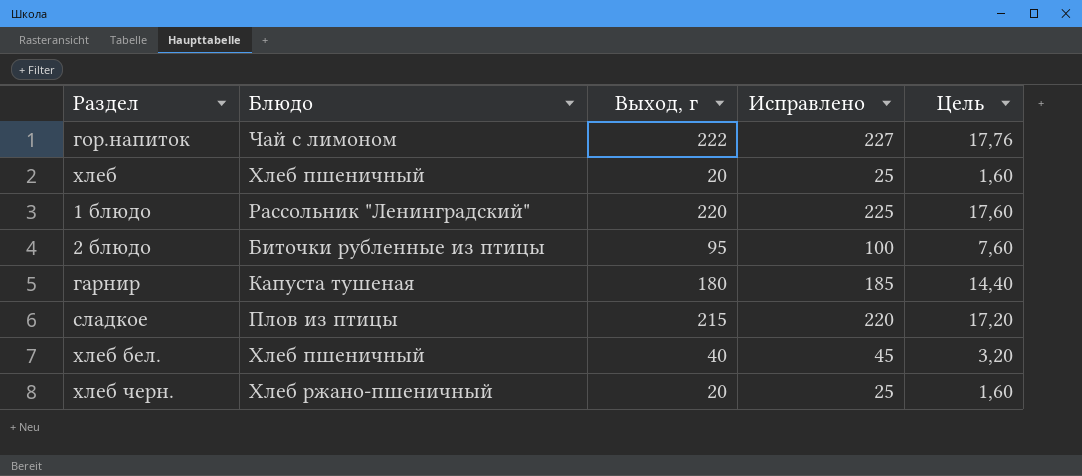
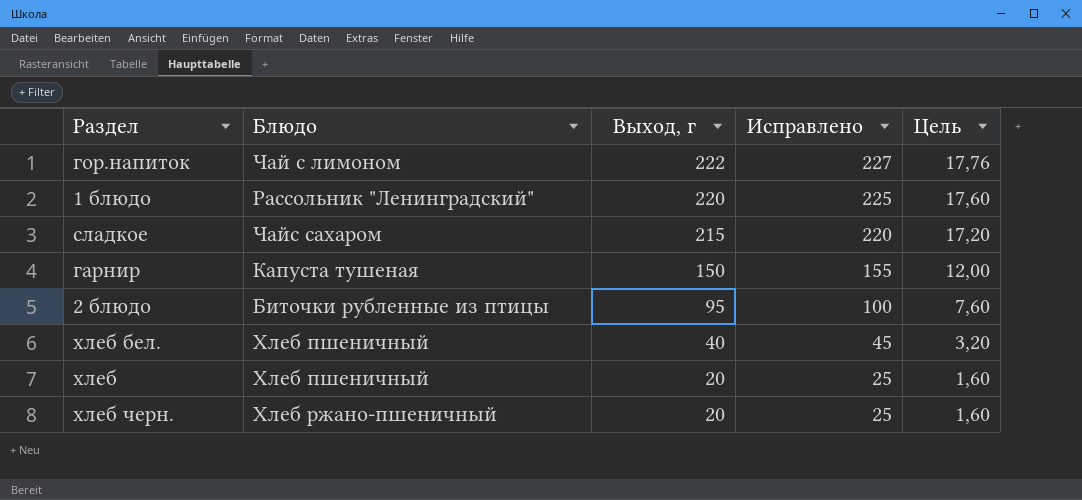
row order: none -> Выход, г descending
сладкое | Блюдо: Плов из птицы -> Чайс сахаром
гарнир | Выход, г: 180 -> 150
гарнир | Исправлено: 185 -> 155
гарнир | Цель: 14,40 -> 12,00

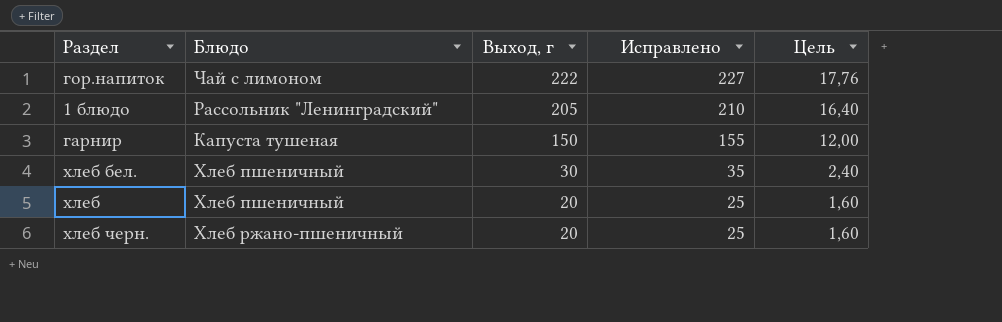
row сладкое: Чайс сахаром | 215 | 220 | 17,20 -> none
row 2 блюдо: Биточки рубленные из птицы | 95 | 100 | 7,60 -> none
1 блюдо | Выход, г: 220 -> 205
1 блюдо | Исправлено: 225 -> 210
1 блюдо | Цель: 17,60 -> 16,40
хлеб бел. | Выход, г: 40 -> 30
хлеб бел. | Исправлено: 45 -> 35
хлеб бел. | Цель: 3,20 -> 2,40

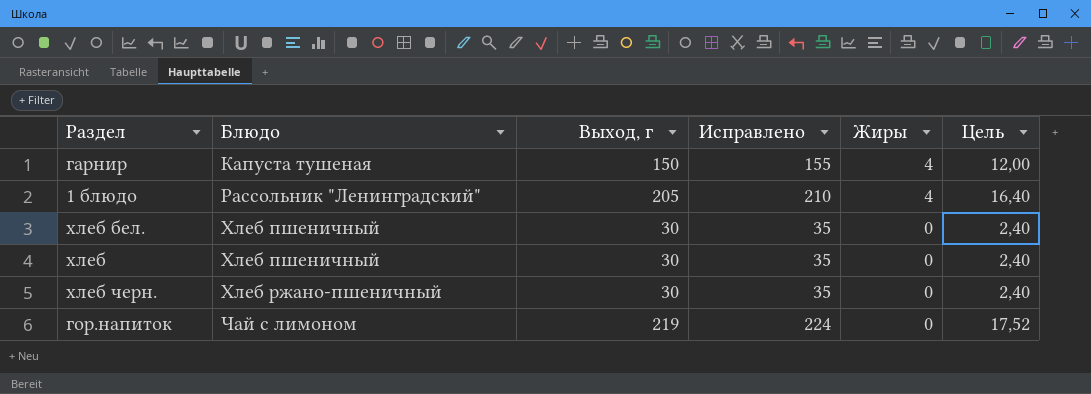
row order: Выход, г descending -> Блюдо ascending
column Жиры | position: none -> 5
хлеб | Выход, г: 20 -> 30
хлеб | Исправлено: 25 -> 35
хлеб | Цель: 1,60 -> 2,40
хлеб черн. | Выход, г: 20 -> 30
хлеб черн. | Исправлено: 25 -> 35
хлеб черн. | Цель: 1,60 -> 2,40
гор.напиток | Выход, г: 222 -> 219
гор.напиток | Исправлено: 227 -> 224
гор.напиток | Цель: 17,76 -> 17,52

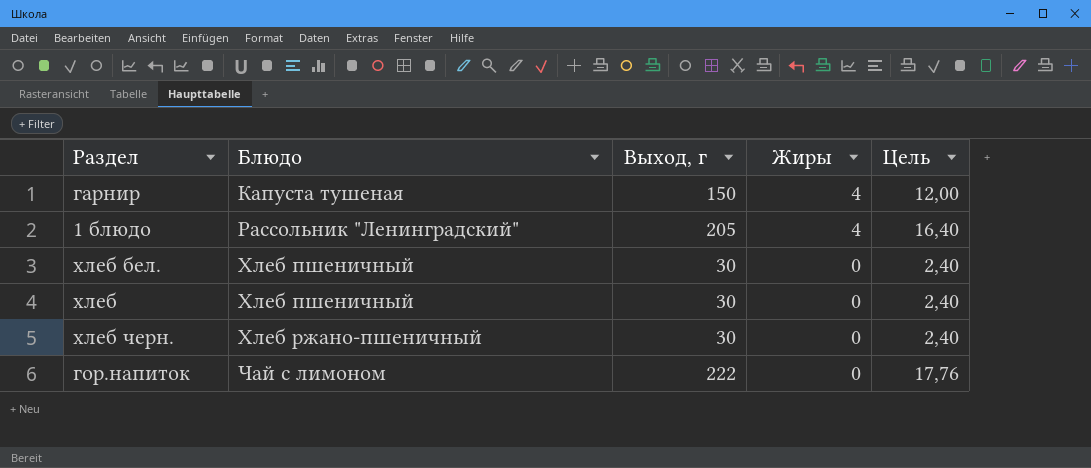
column Исправлено | formula: [Выход, г] + 5 -> none
гор.напиток | Выход, г: 219 -> 222
гор.напиток | Цель: 17,52 -> 17,76

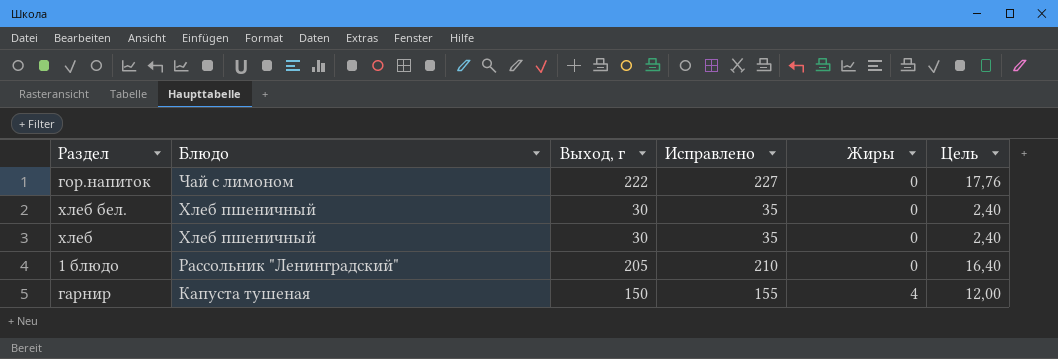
row order: Блюдо ascending -> Блюдо descending
column Исправлено | formula: none -> [Выход, г] + 5
row хлеб черн.: Хлеб ржано-пшеничный | 30 | 0 | 2,40 -> none
1 блюдо | Жиры: 4 -> 0

